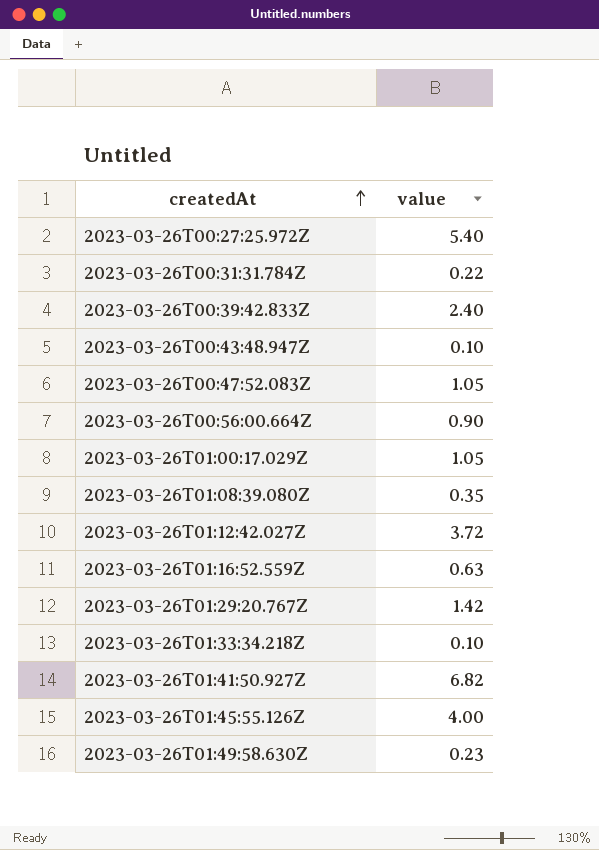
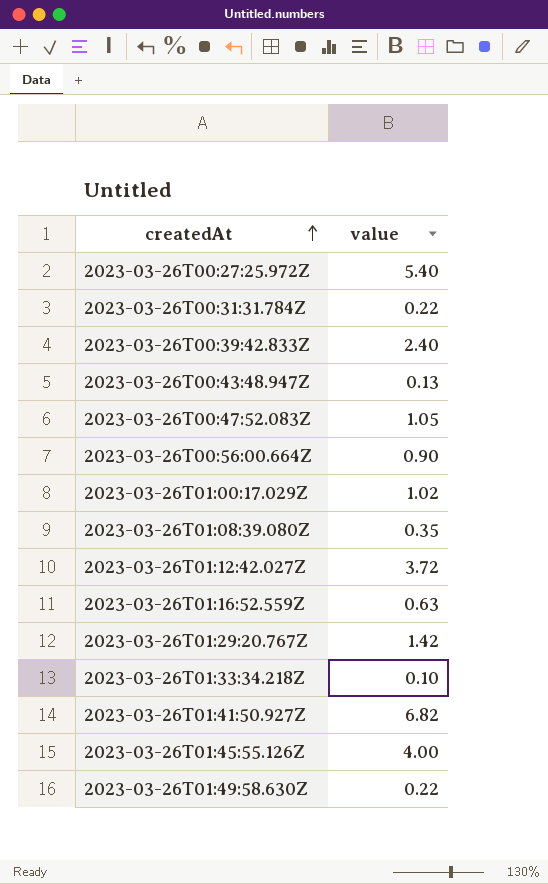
2023-03-26T00:43:48.947Z | value: 0.10 -> 0.13
2023-03-26T01:00:17.029Z | value: 1.05 -> 1.02
2023-03-26T01:49:58.630Z | value: 0.23 -> 0.22

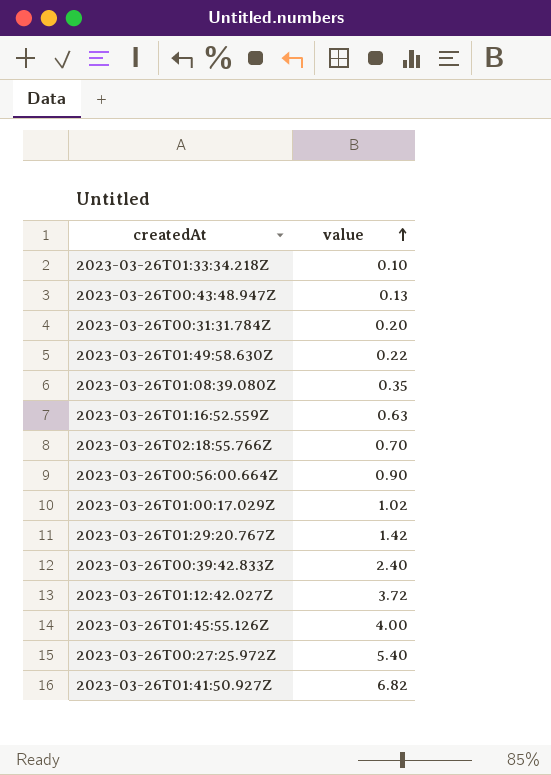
row order: createdAt ascending -> value ascending
row 2023-03-26T00:47:52.083Z: 1.05 -> none
2023-03-26T00:31:31.784Z | value: 0.22 -> 0.20
row 2023-03-26T02:18:55.766Z: none -> 0.70

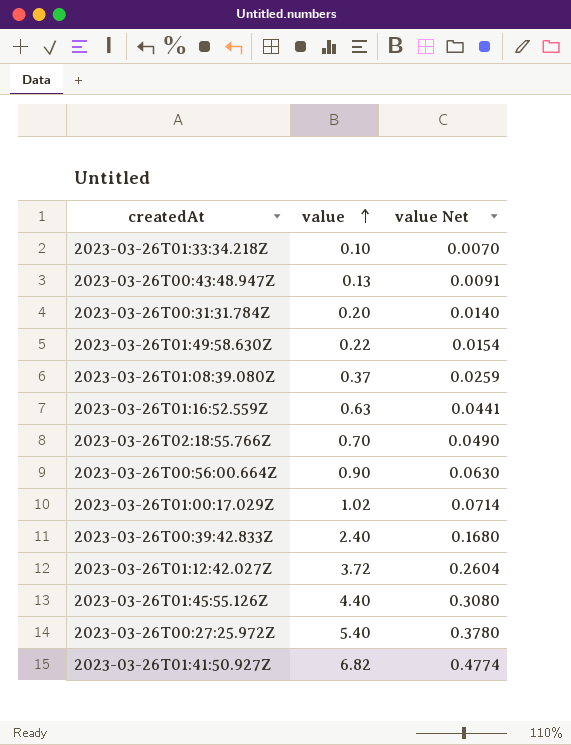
column value Net | formula: none -> [value] * 0.07
row 2023-03-26T01:29:20.767Z: 1.42 -> none
2023-03-26T01:08:39.080Z | value: 0.35 -> 0.37
2023-03-26T01:45:55.126Z | value: 4.00 -> 4.40

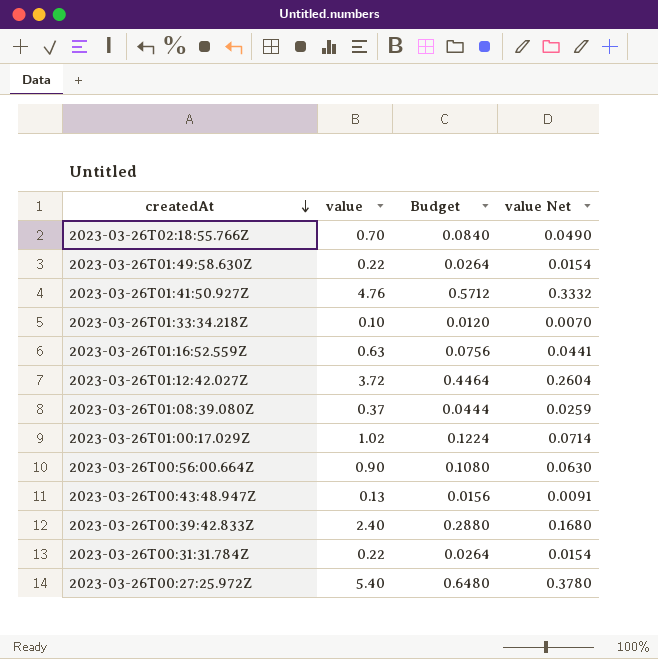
row order: value ascending -> createdAt descending
column Budget | formula: none -> [value] * 0.12
row 2023-03-26T01:45:55.126Z: 4.40 | 0.3080 -> none
2023-03-26T01:41:50.927Z | value: 6.82 -> 4.76
2023-03-26T01:41:50.927Z | value Net: 0.4774 -> 0.3332
2023-03-26T00:31:31.784Z | value: 0.20 -> 0.22
2023-03-26T00:31:31.784Z | value Net: 0.0140 -> 0.0154

